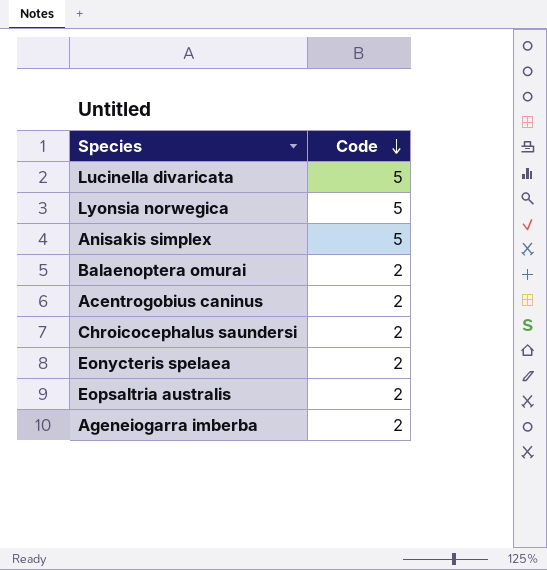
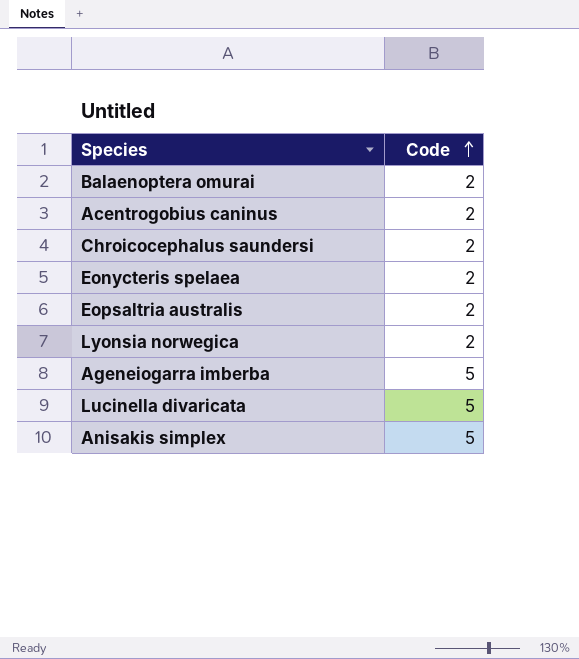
row order: Code descending -> Code ascending
Lyonsia norwegica | Code: 5 -> 2
Ageneiogarra imberba | Code: 2 -> 5

